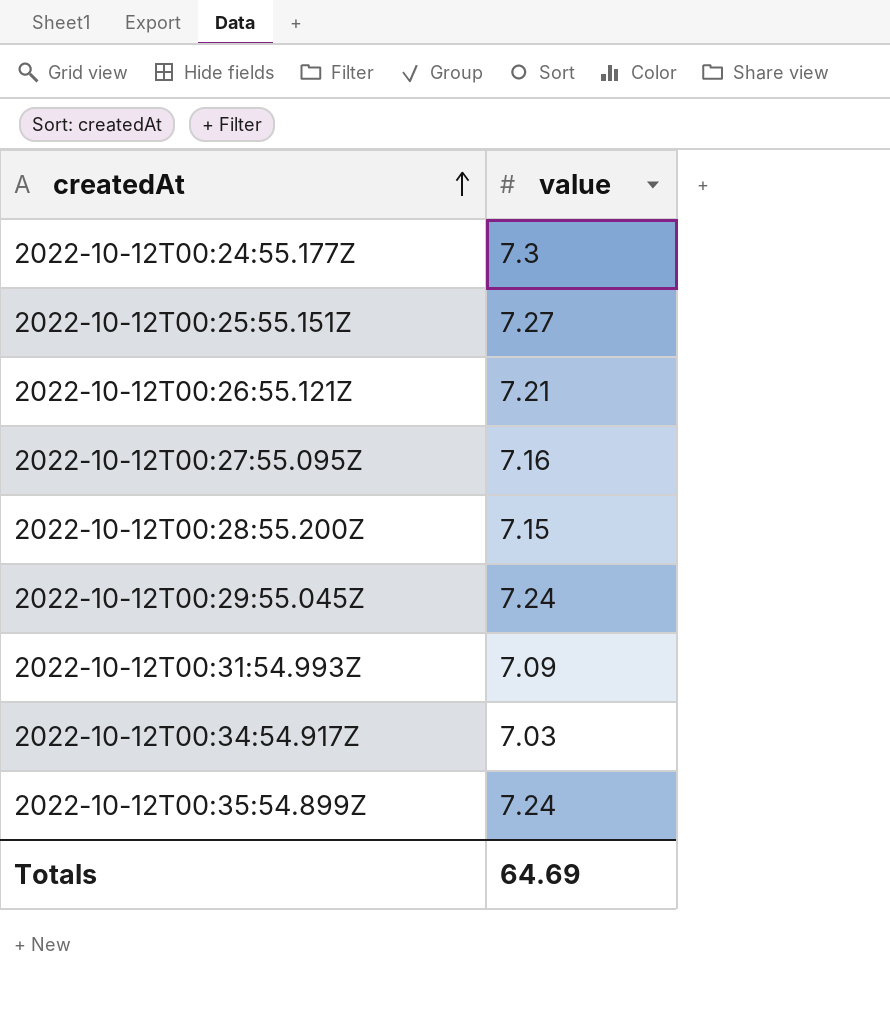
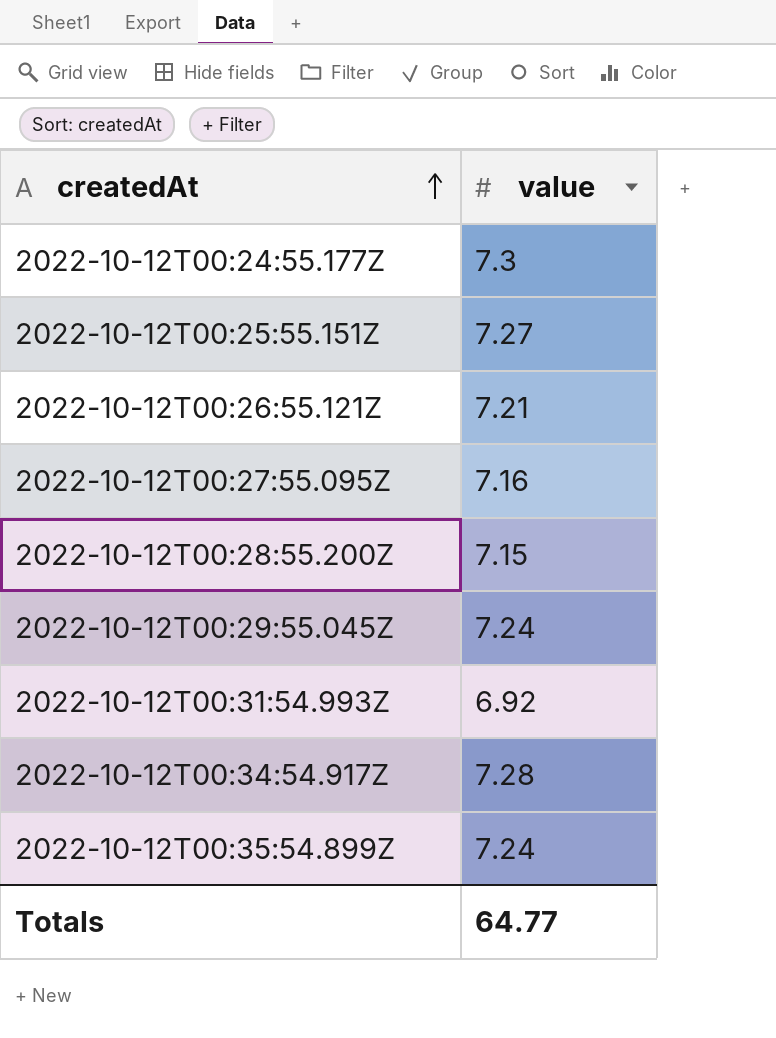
2022-10-12T00:31:54.993Z | value: 7.09 -> 6.92
2022-10-12T00:34:54.917Z | value: 7.03 -> 7.28
Totals | value: 64.69 -> 64.77

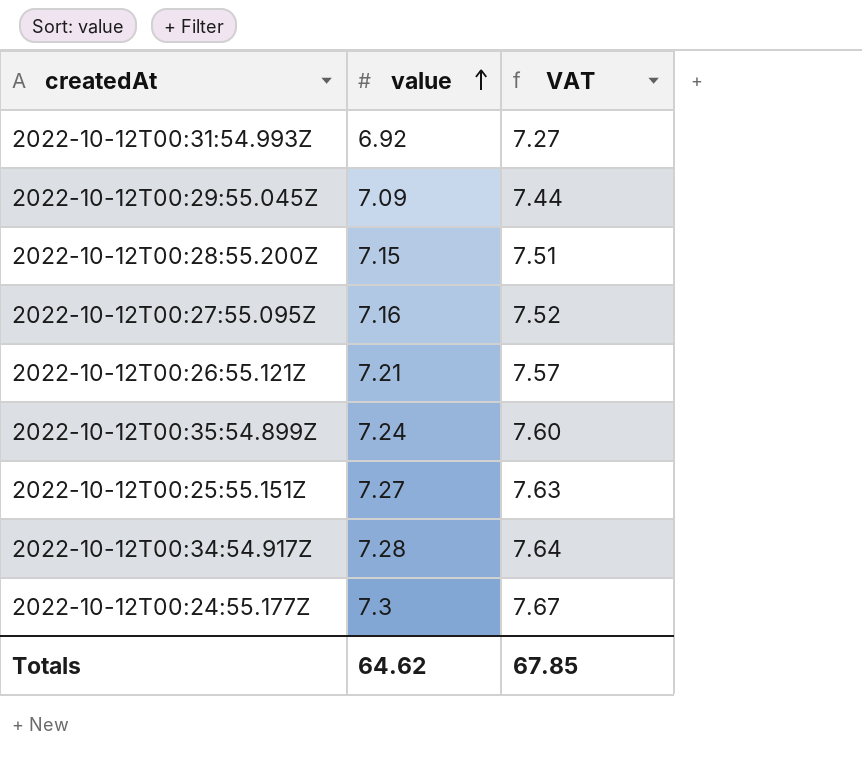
row order: createdAt ascending -> value ascending
column VAT | formula: none -> [value] * 1.05
2022-10-12T00:29:55.045Z | value: 7.24 -> 7.09
Totals | value: 64.77 -> 64.62

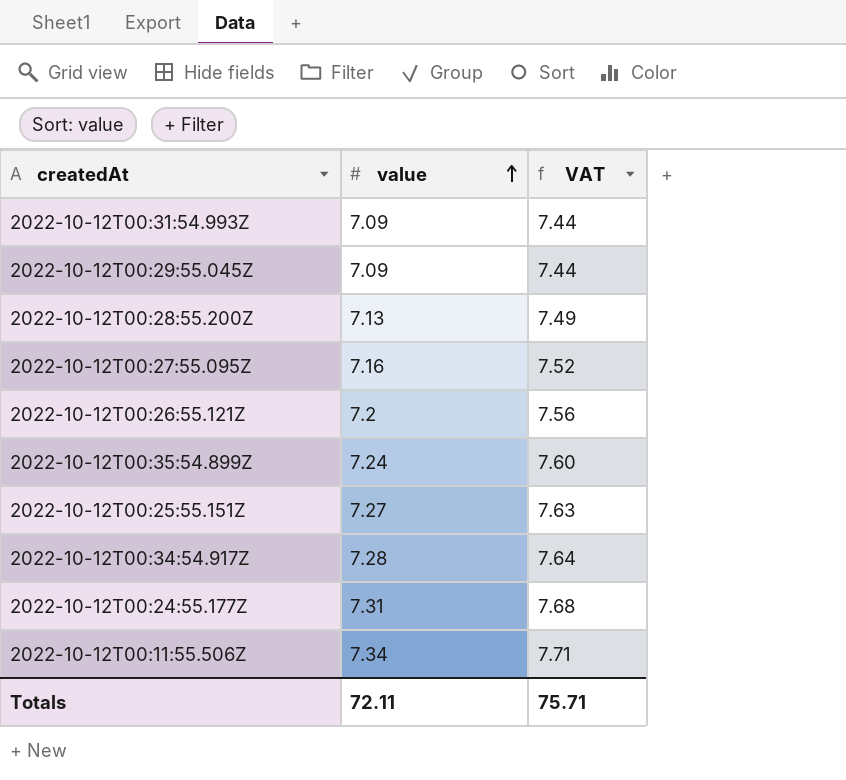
2022-10-12T00:31:54.993Z | value: 6.92 -> 7.09
2022-10-12T00:31:54.993Z | VAT: 7.27 -> 7.44
2022-10-12T00:28:55.200Z | value: 7.15 -> 7.13
2022-10-12T00:28:55.200Z | VAT: 7.51 -> 7.49
2022-10-12T00:26:55.121Z | value: 7.21 -> 7.2
2022-10-12T00:26:55.121Z | VAT: 7.57 -> 7.56
2022-10-12T00:24:55.177Z | value: 7.3 -> 7.31
2022-10-12T00:24:55.177Z | VAT: 7.67 -> 7.68
row 2022-10-12T00:11:55.506Z: none -> 7.34 | 7.71
Totals | value: 64.62 -> 72.11
Totals | VAT: 67.85 -> 75.71

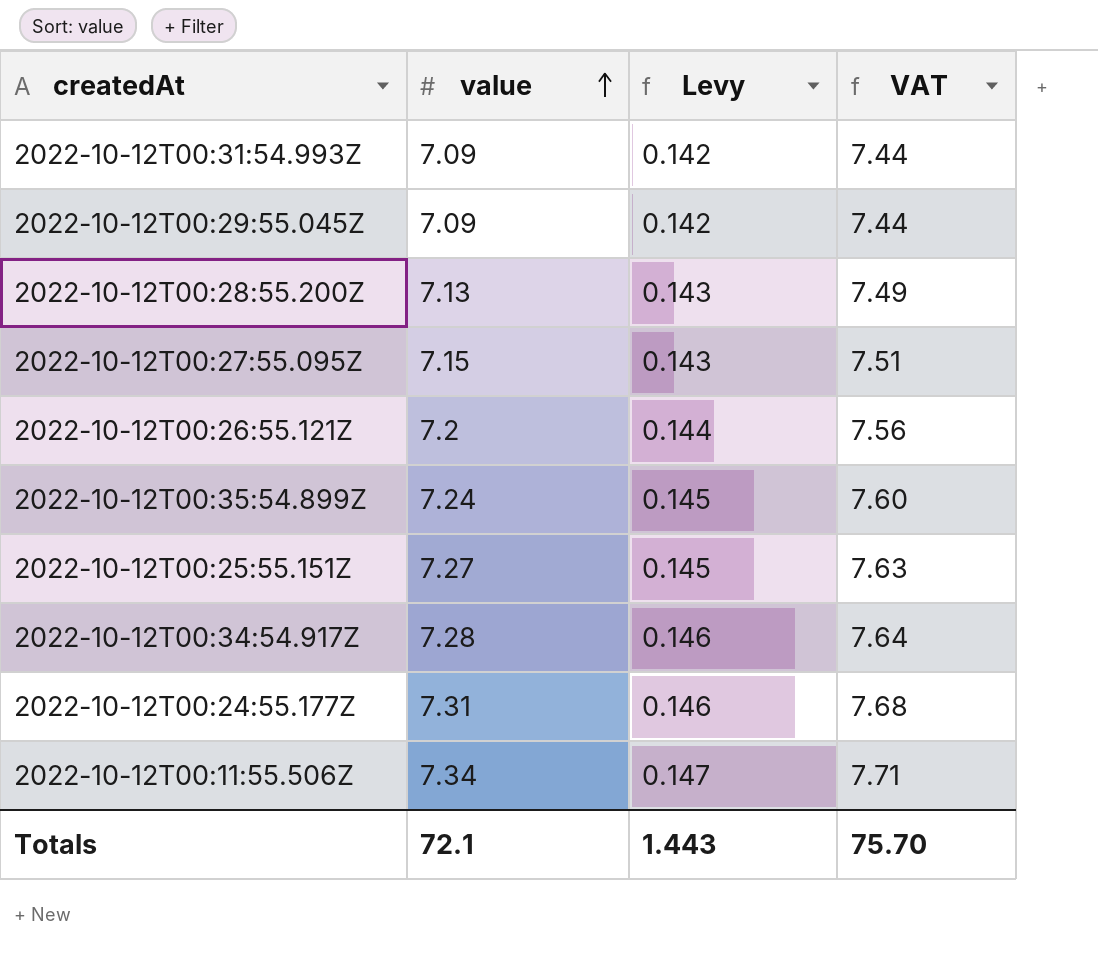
column Levy | formula: none -> [value] * 0.02
2022-10-12T00:27:55.095Z | value: 7.16 -> 7.15
2022-10-12T00:27:55.095Z | VAT: 7.52 -> 7.51
Totals | value: 72.11 -> 72.1
Totals | VAT: 75.71 -> 75.70

